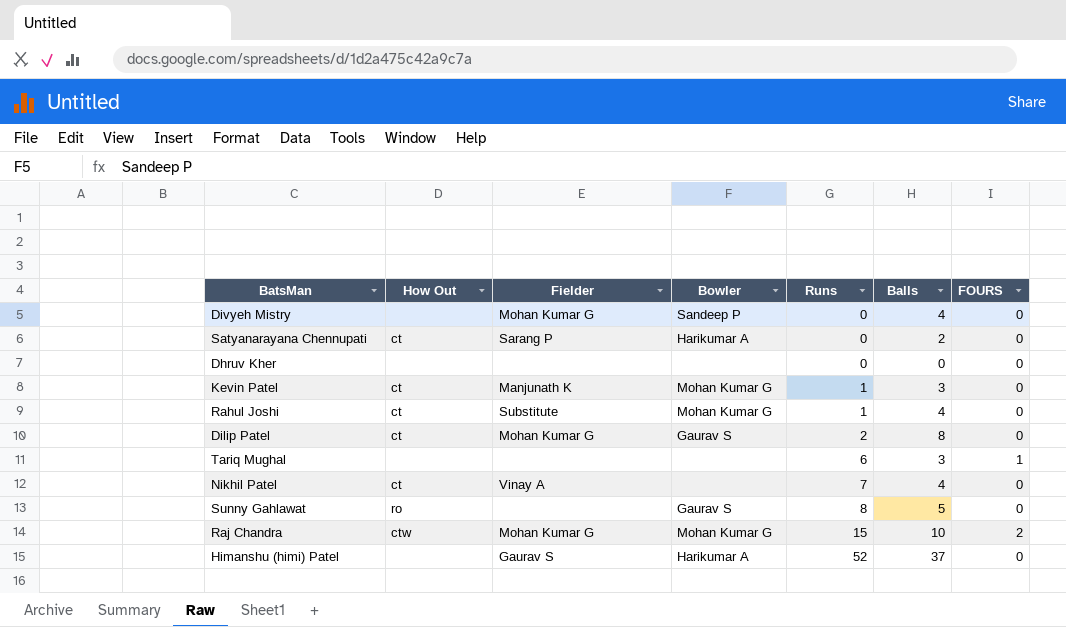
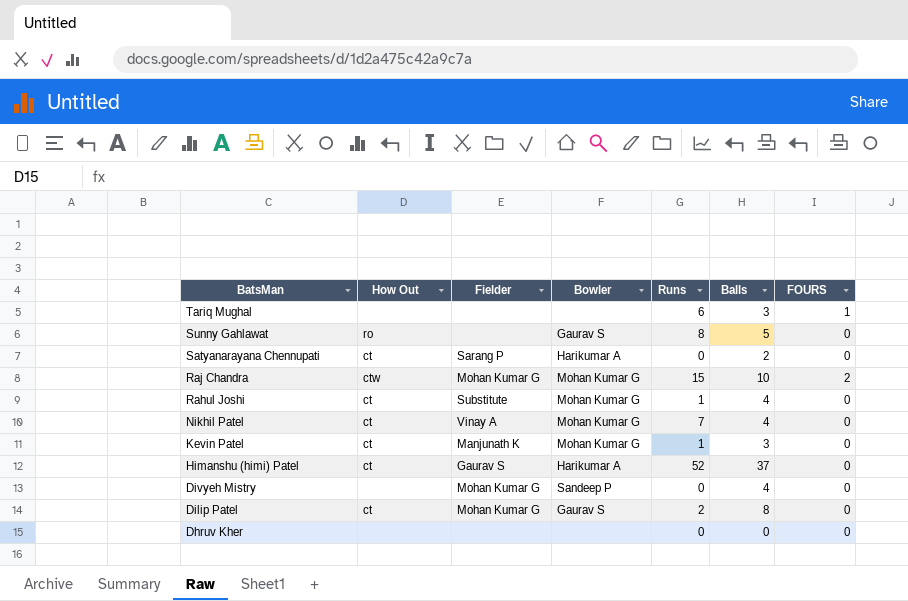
row order: Runs ascending -> BatsMan descending
Nikhil Patel | Bowler: none -> Mohan Kumar G
Himanshu (himi) Patel | How Out: none -> ct

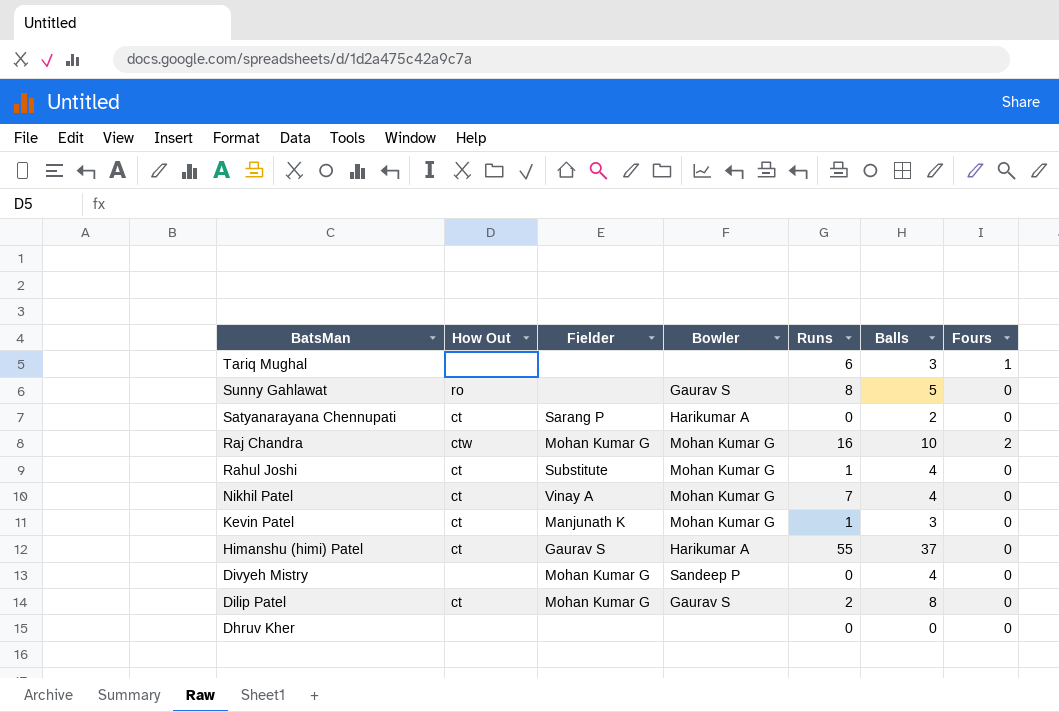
column name: FOURS -> Fours
Raj Chandra | Runs: 15 -> 16
Himanshu (himi) Patel | Runs: 52 -> 55

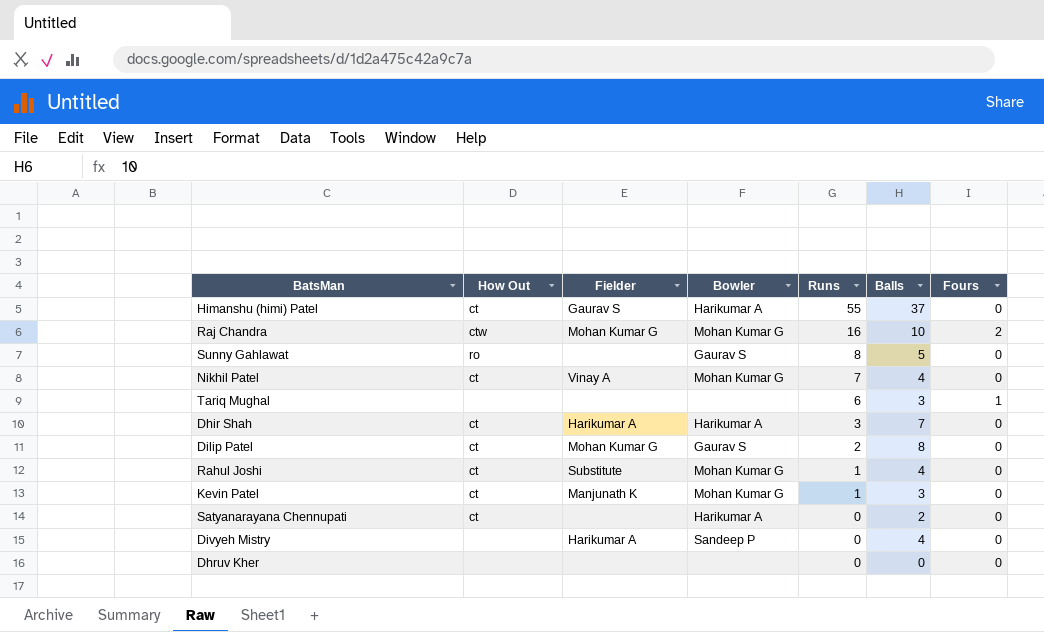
row order: BatsMan descending -> Runs descending
row Dhir Shah: none -> ct | Harikumar A | Harikumar A | 3 | 7 | 0
Satyanarayana Chennupati | Fielder: Sarang P -> none
Divyeh Mistry | Fielder: Mohan Kumar G -> Harikumar A

